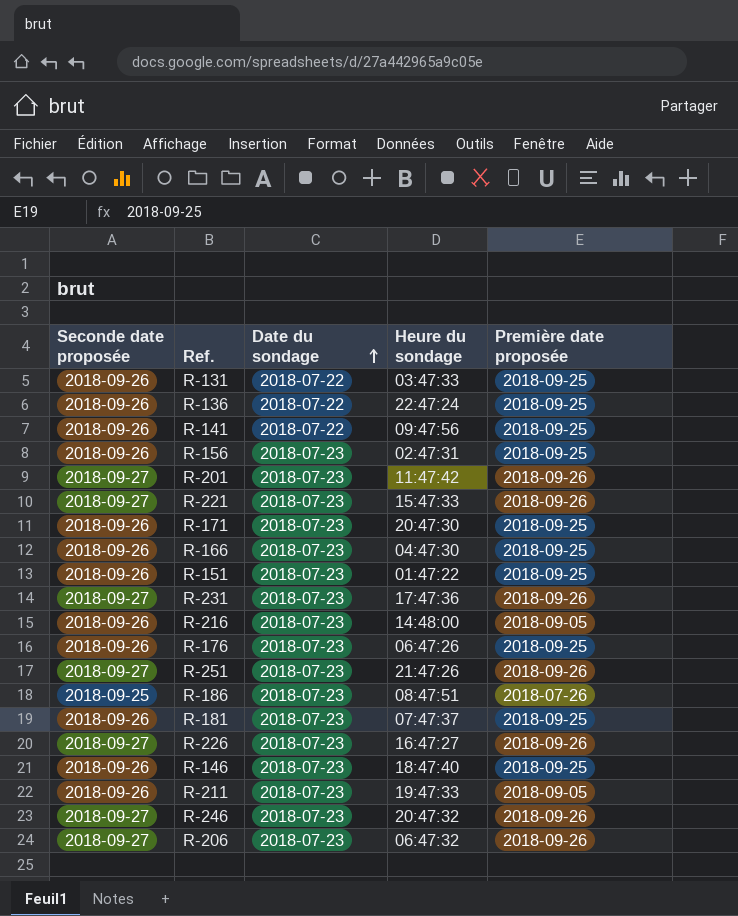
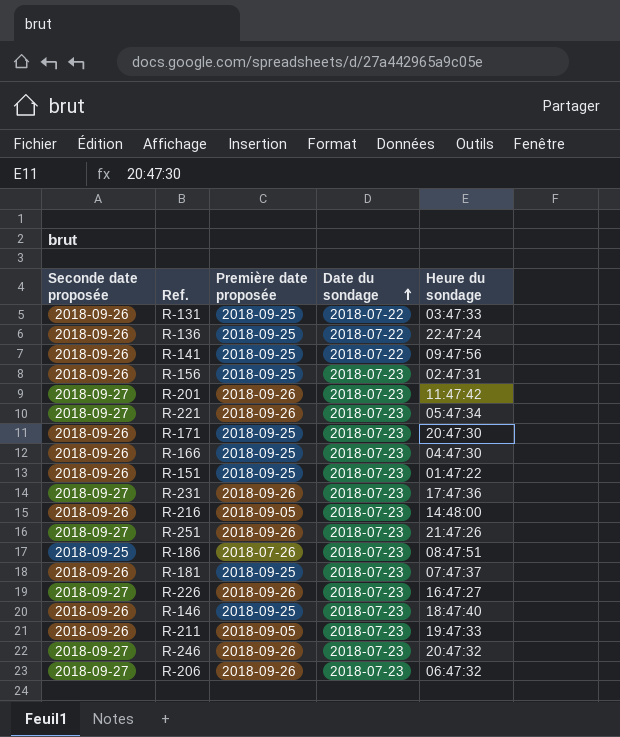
column Première date proposée | position: 5 -> 3
row R-176: 2018-09-26 | 2018-07-23 | 06:47:26 | 2018-09-25 -> none
R-221 | Heure du sondage: 15:47:33 -> 05:47:34

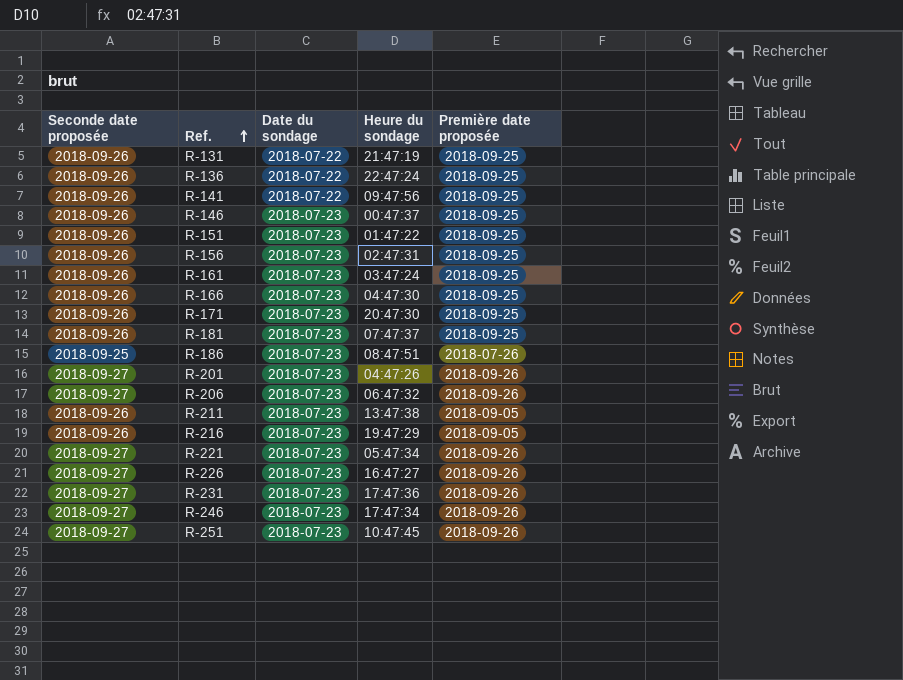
row order: Date du sondage ascending -> Ref. ascending
column Première date proposée | position: 3 -> 5
R-131 | Heure du sondage: 03:47:33 -> 21:47:19
R-146 | Heure du sondage: 18:47:40 -> 00:47:37
row R-161: none -> 2018-09-26 | 2018-07-23 | 03:47:24 | 2018-09-25
R-201 | Heure du sondage: 11:47:42 -> 04:47:26
R-211 | Heure du sondage: 19:47:33 -> 13:47:38
R-216 | Heure du sondage: 14:48:00 -> 19:47:29
R-246 | Heure du sondage: 20:47:32 -> 17:47:34
R-251 | Heure du sondage: 21:47:26 -> 10:47:45

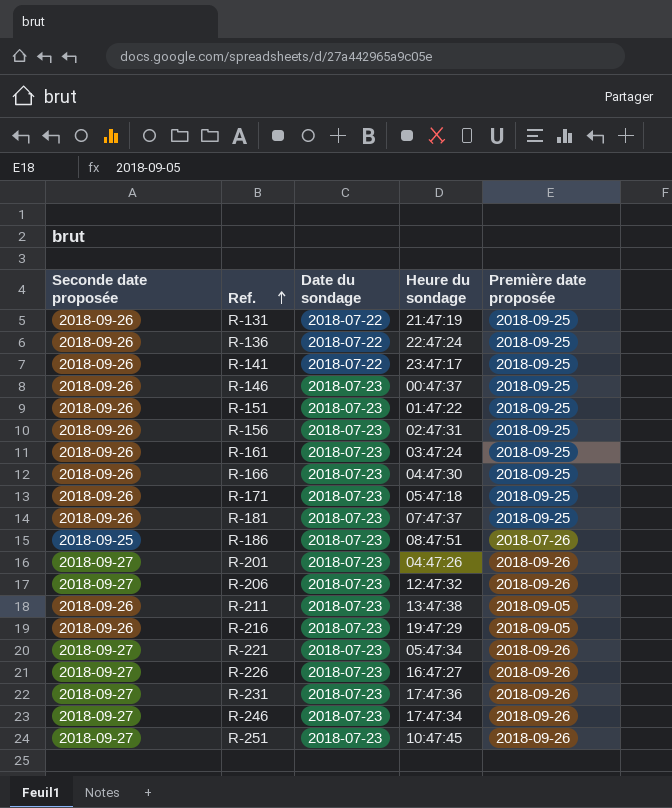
R-141 | Heure du sondage: 09:47:56 -> 23:47:17
R-171 | Heure du sondage: 20:47:30 -> 05:47:18
R-206 | Heure du sondage: 06:47:32 -> 12:47:32

